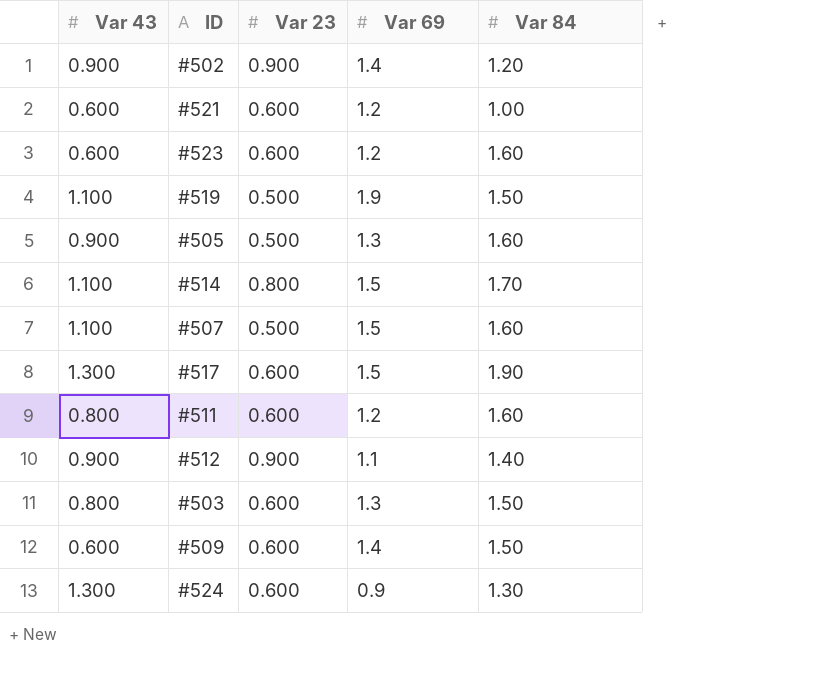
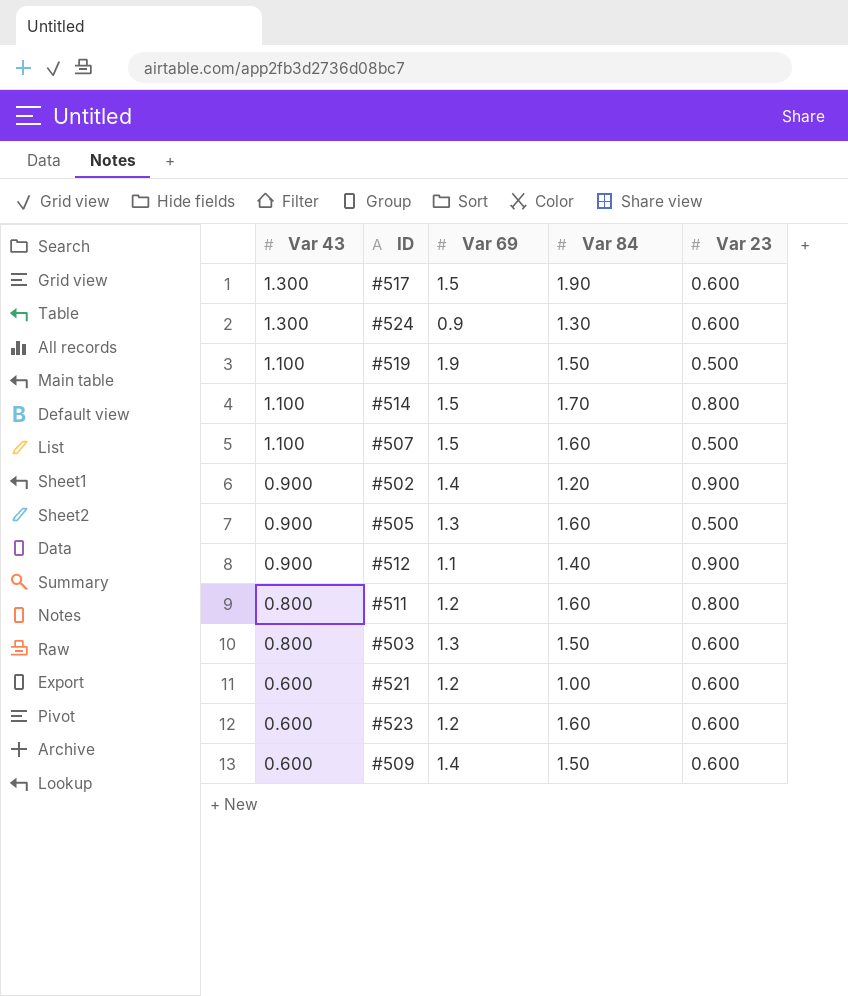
row order: none -> Var 43 descending
column Var 23 | position: 3 -> 5
#511 | Var 23: 0.600 -> 0.800

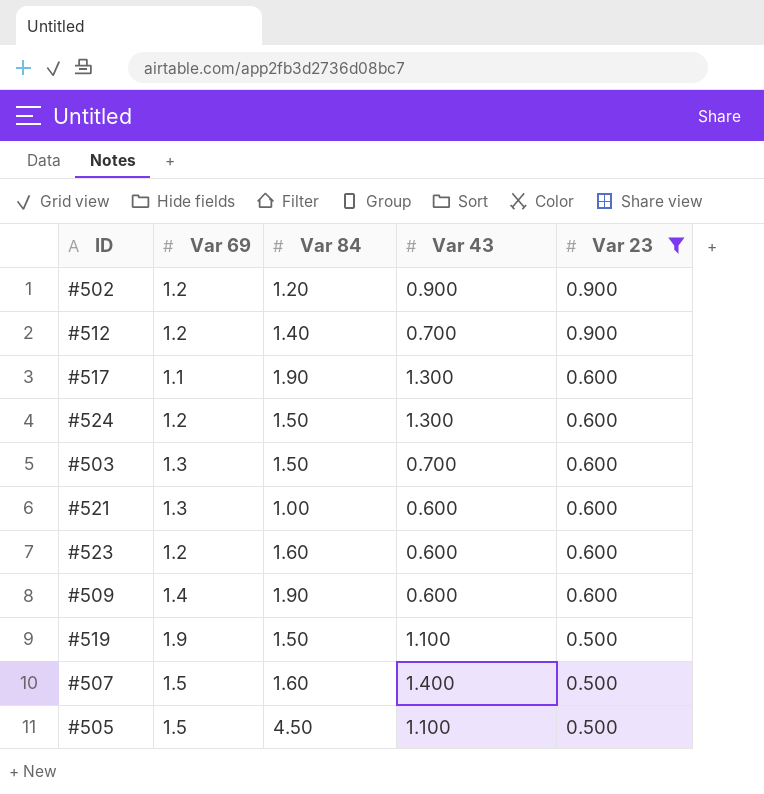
filter: none -> Var 23 != 0.800
row order: Var 43 descending -> Var 23 descending
column Var 43 | position: 1 -> 4
#502 | Var 69: 1.4 -> 1.2
#512 | Var 69: 1.1 -> 1.2
#512 | Var 43: 0.900 -> 0.700
#517 | Var 69: 1.5 -> 1.1
#524 | Var 69: 0.9 -> 1.2
#524 | Var 84: 1.30 -> 1.50
#503 | Var 43: 0.800 -> 0.700
#521 | Var 69: 1.2 -> 1.3
#509 | Var 84: 1.50 -> 1.90
#507 | Var 43: 1.100 -> 1.400
#505 | Var 69: 1.3 -> 1.5
#505 | Var 84: 1.60 -> 4.50
#505 | Var 43: 0.900 -> 1.100

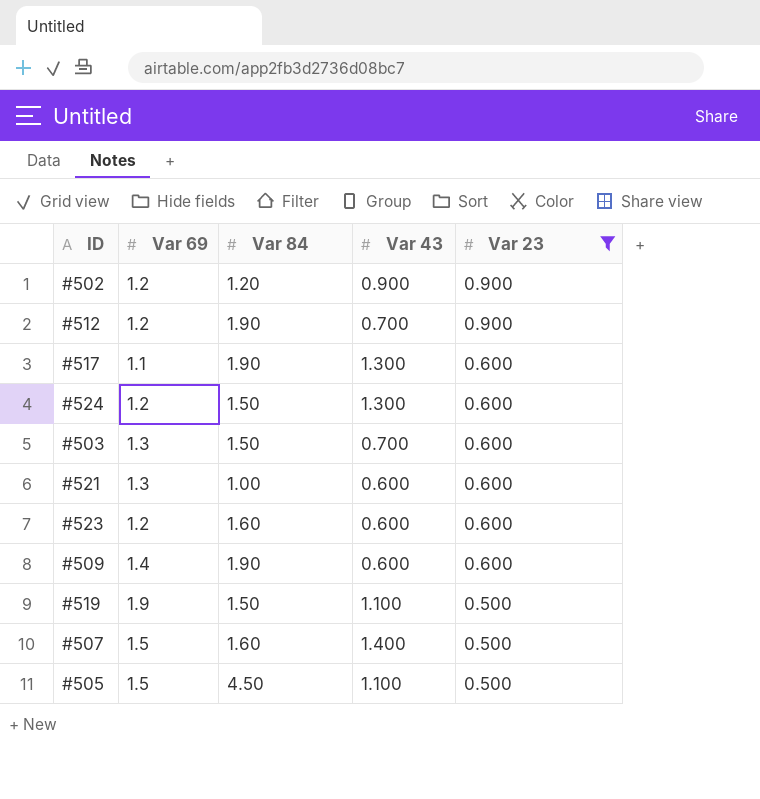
#512 | Var 84: 1.40 -> 1.90

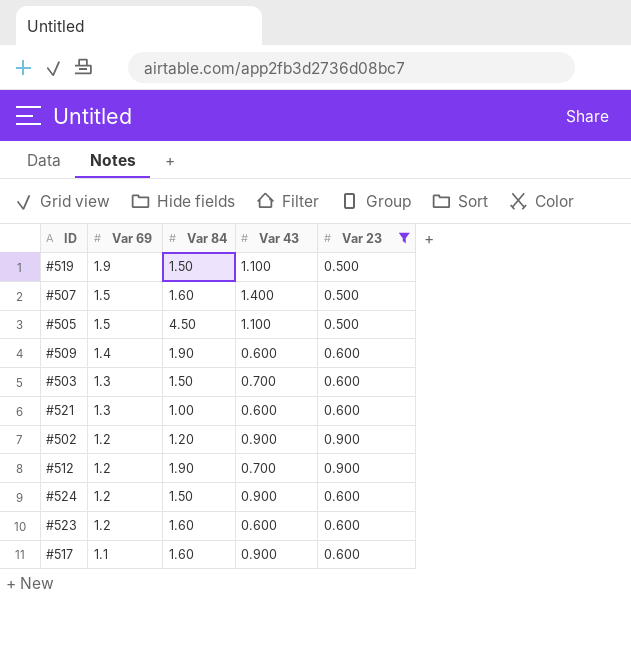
row order: Var 23 descending -> Var 69 descending
#524 | Var 43: 1.300 -> 0.900
#517 | Var 84: 1.90 -> 1.60
#517 | Var 43: 1.300 -> 0.900

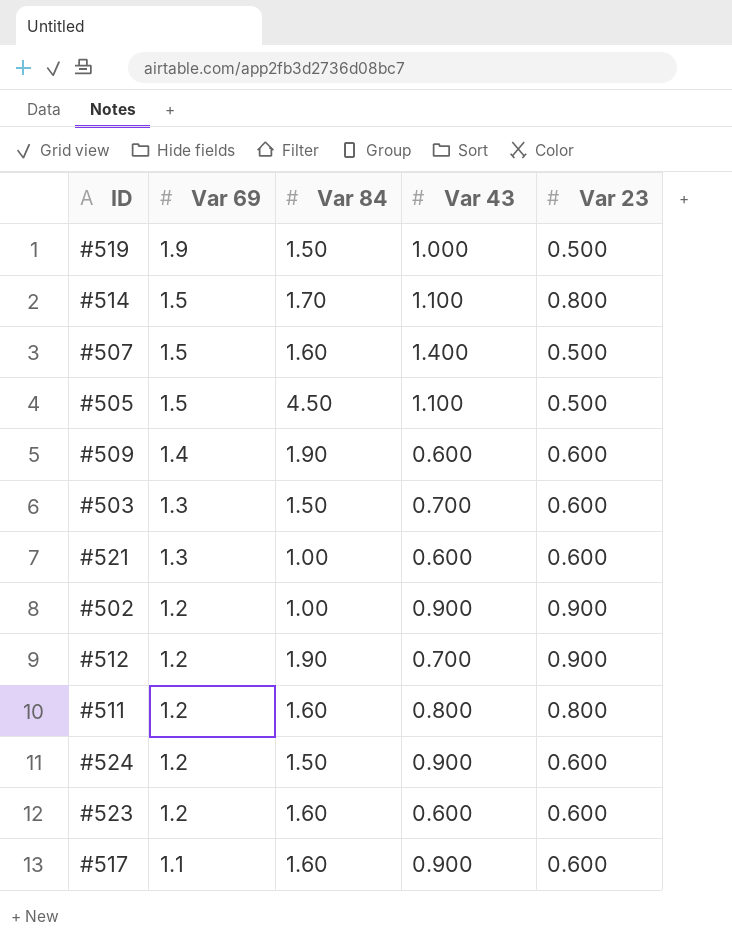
filter: Var 23 != 0.800 -> none
#519 | Var 43: 1.100 -> 1.000
#502 | Var 84: 1.20 -> 1.00

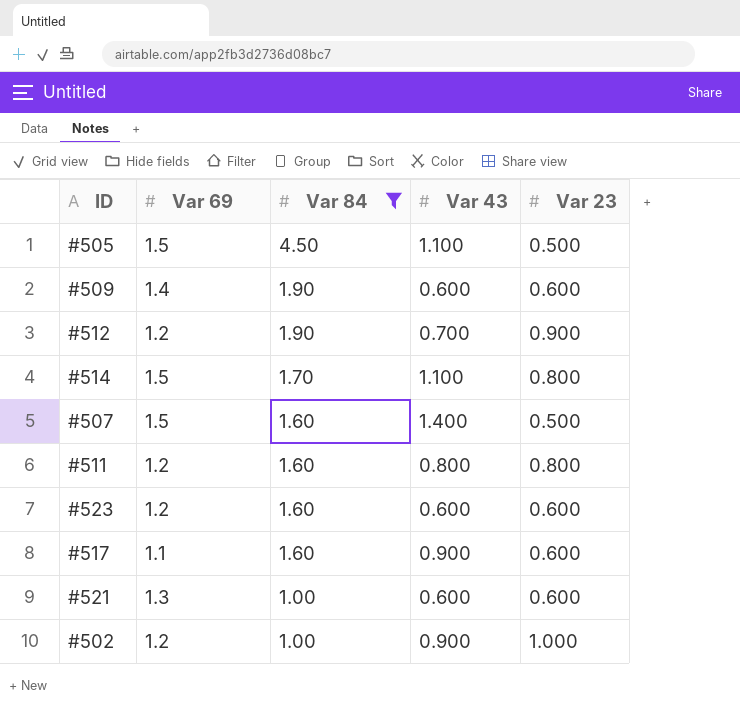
filter: none -> Var 84 != 1.50
row order: Var 69 descending -> Var 84 descending
#502 | Var 23: 0.900 -> 1.000

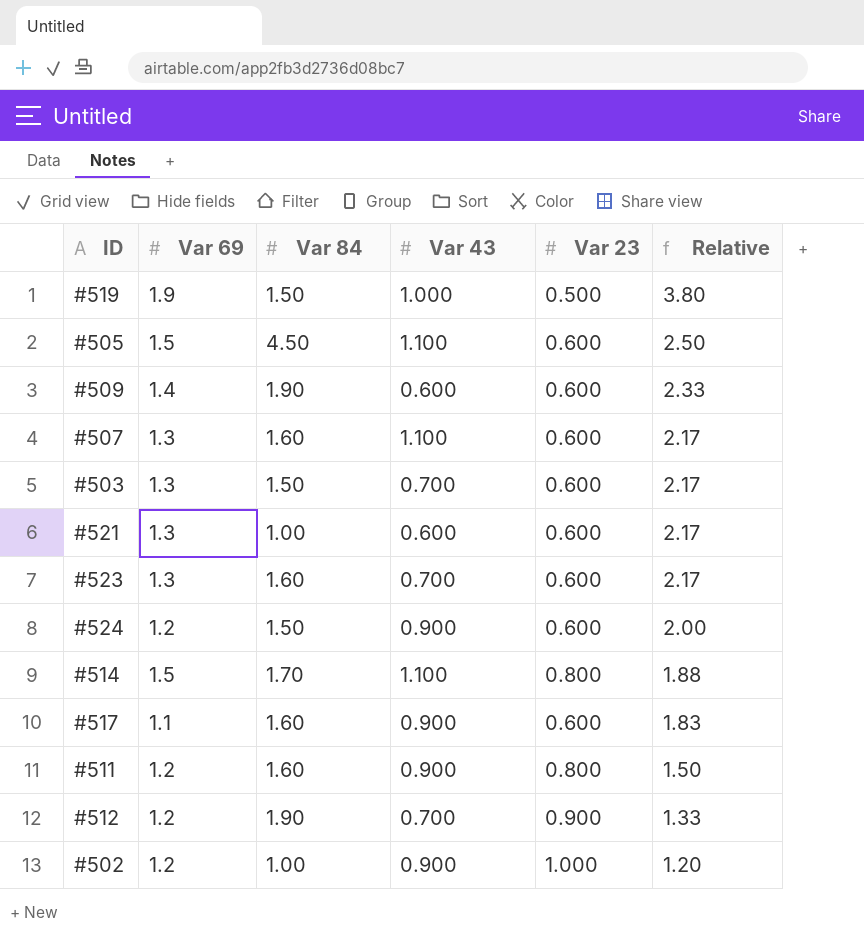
filter: Var 84 != 1.50 -> none
row order: Var 84 descending -> Relative descending
column Relative | formula: none -> [Var 69] / [Var 23]
#505 | Var 23: 0.500 -> 0.600
#507 | Var 69: 1.5 -> 1.3
#507 | Var 43: 1.400 -> 1.100
#507 | Var 23: 0.500 -> 0.600
#523 | Var 69: 1.2 -> 1.3
#523 | Var 43: 0.600 -> 0.700
#511 | Var 43: 0.800 -> 0.900

